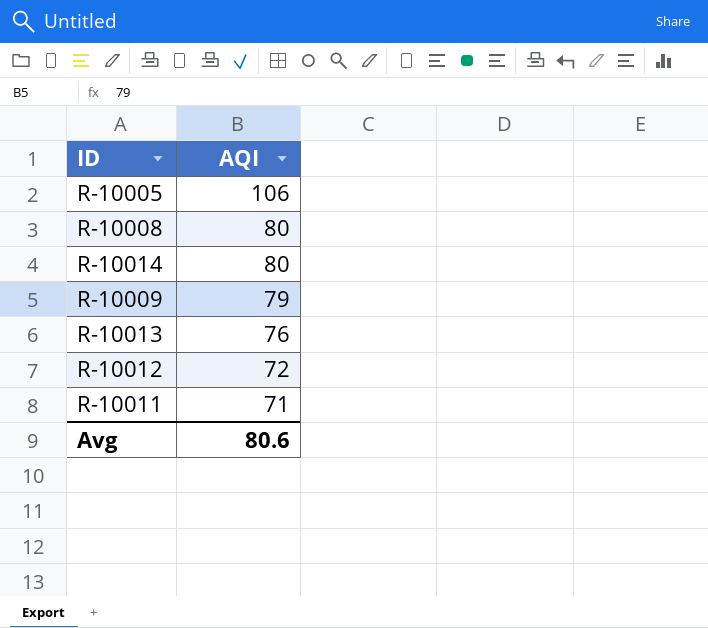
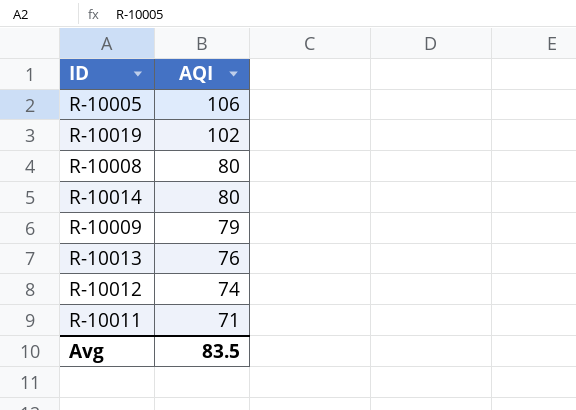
row R-10019: none -> 102
R-10012 | AQI: 72 -> 74
Avg | AQI: 80.6 -> 83.5

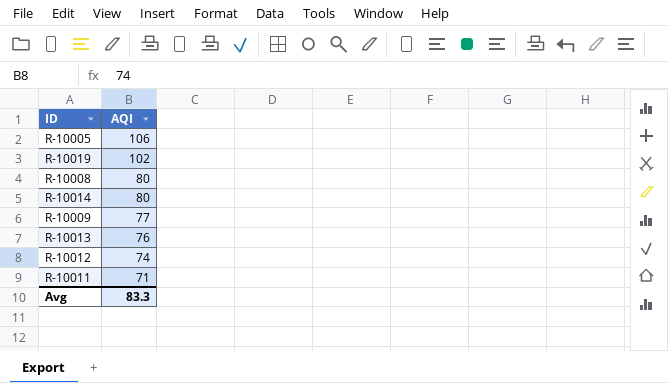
R-10009 | AQI: 79 -> 77
Avg | AQI: 83.5 -> 83.3

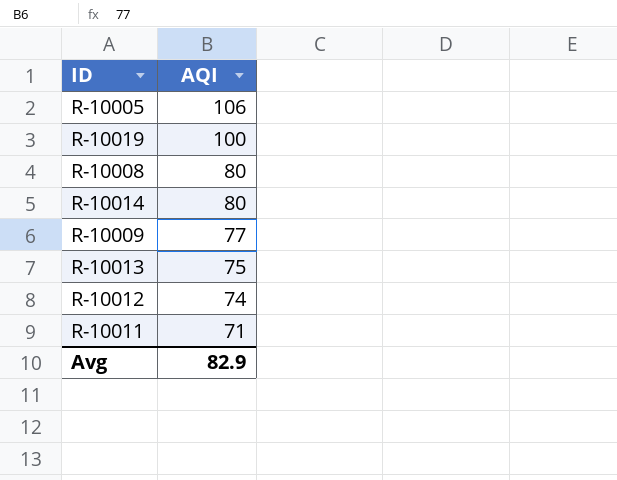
R-10019 | AQI: 102 -> 100
R-10013 | AQI: 76 -> 75
Avg | AQI: 83.3 -> 82.9

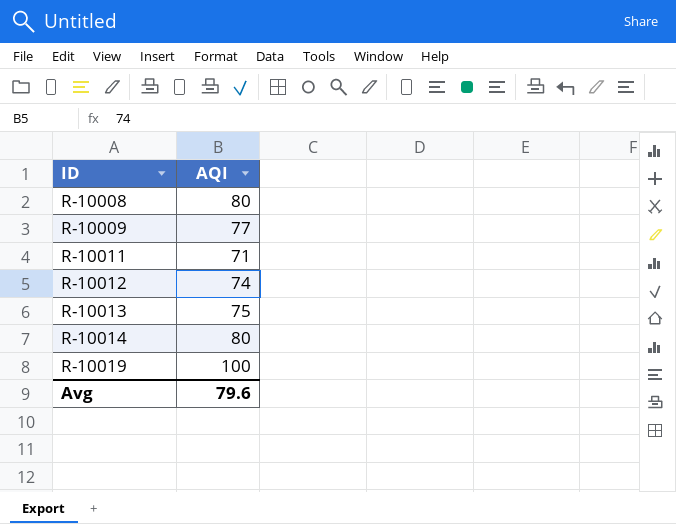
row order: AQI descending -> ID ascending
row R-10005: 106 -> none
Avg | AQI: 82.9 -> 79.6

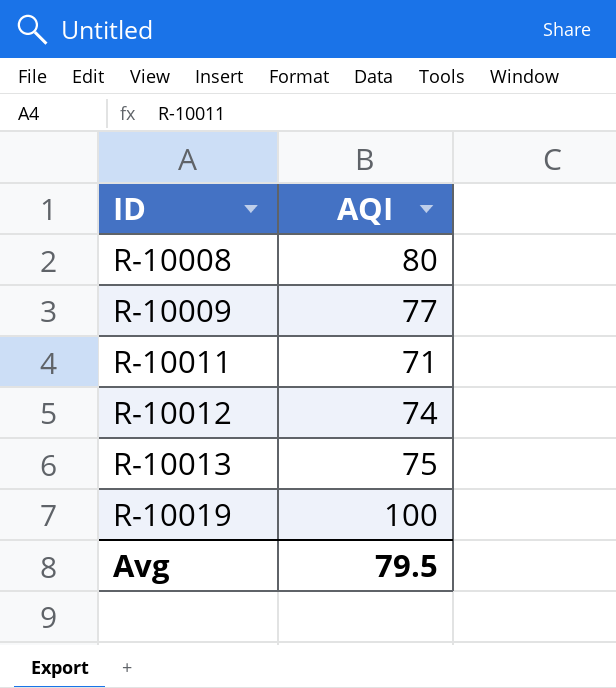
row R-10014: 80 -> none
Avg | AQI: 79.6 -> 79.5

